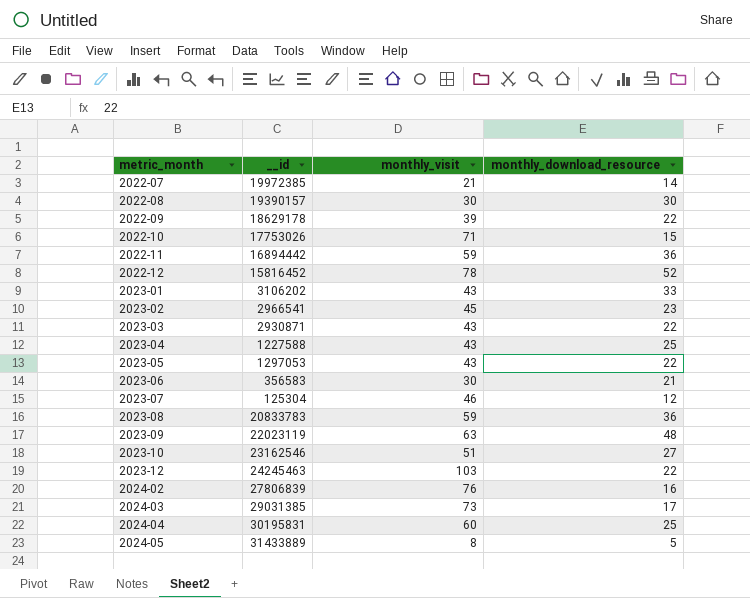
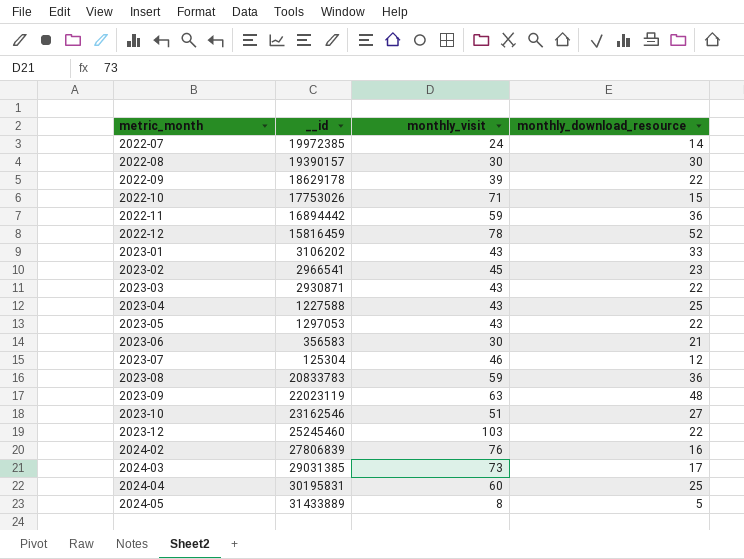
2022-07 | monthly_visit: 21 -> 24
2022-12 | __id: 15816452 -> 15816459
2023-12 | __id: 24245463 -> 25245460

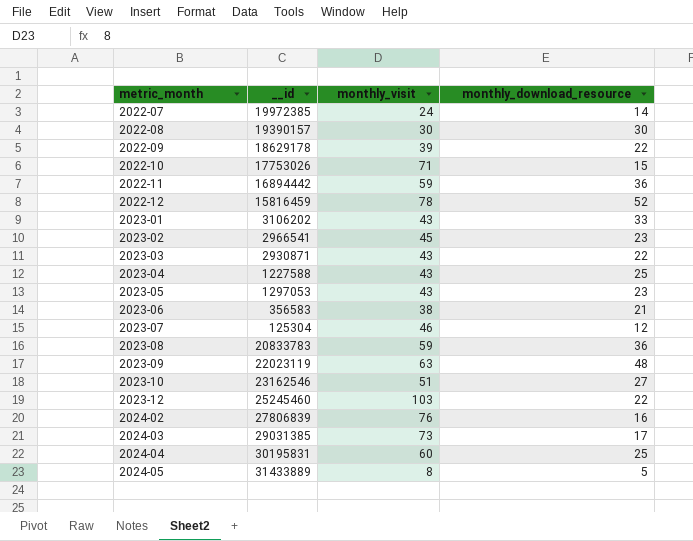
2023-05 | monthly_download_resource: 22 -> 23
2023-06 | monthly_visit: 30 -> 38

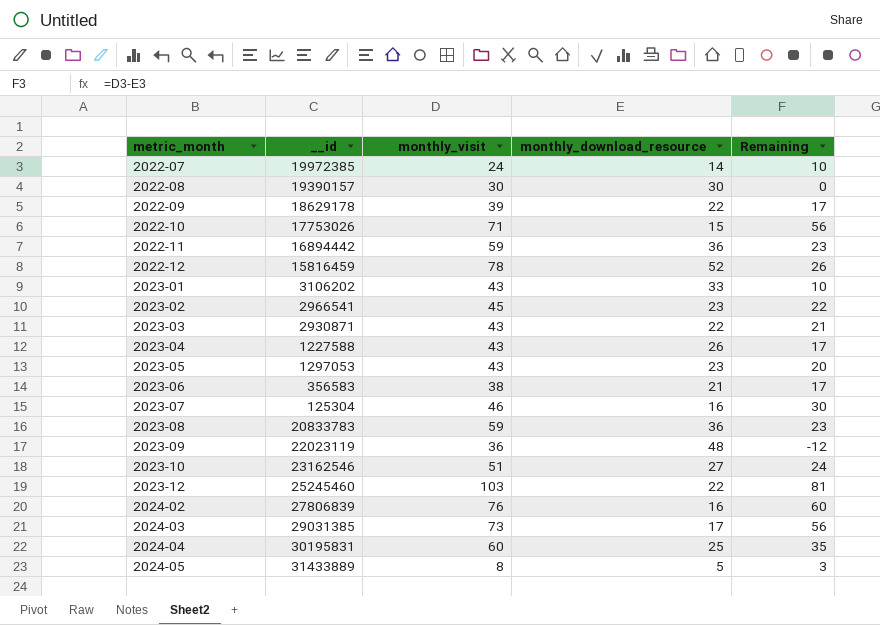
column Remaining | formula: none -> [monthly_visit] - [monthly_download_resource]
2023-04 | monthly_download_resource: 25 -> 26
2023-07 | monthly_download_resource: 12 -> 16
2023-09 | monthly_visit: 63 -> 36

